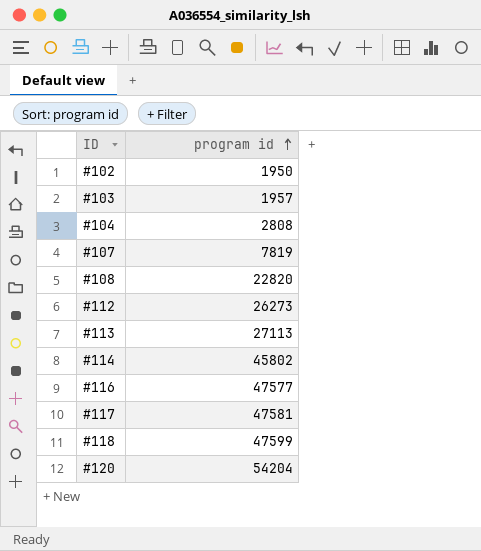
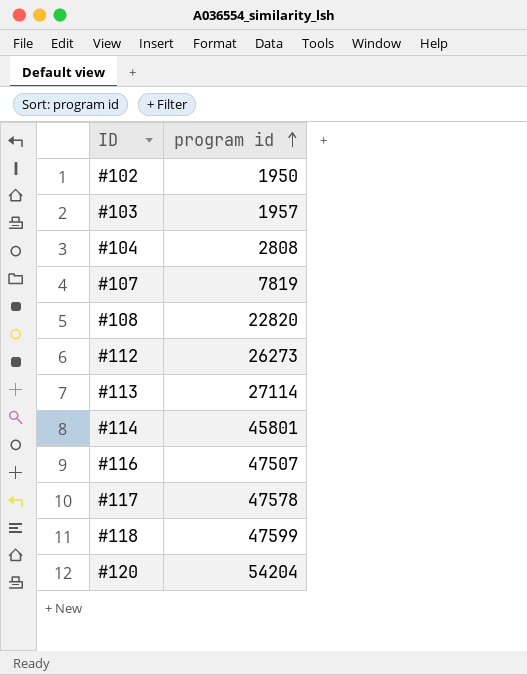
#113 | program id: 27113 -> 27114
#114 | program id: 45802 -> 45801
#116 | program id: 47577 -> 47507
#117 | program id: 47581 -> 47578

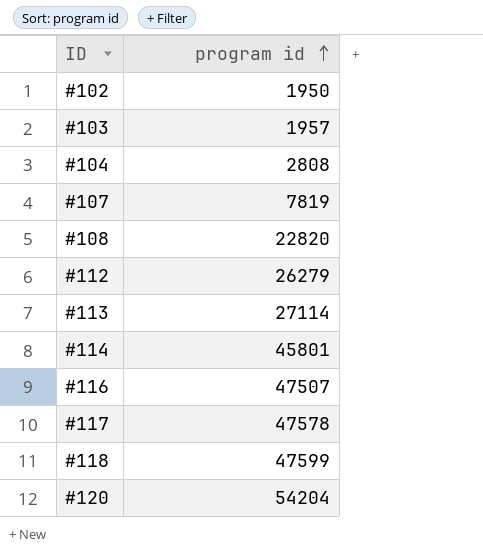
#112 | program id: 26273 -> 26279

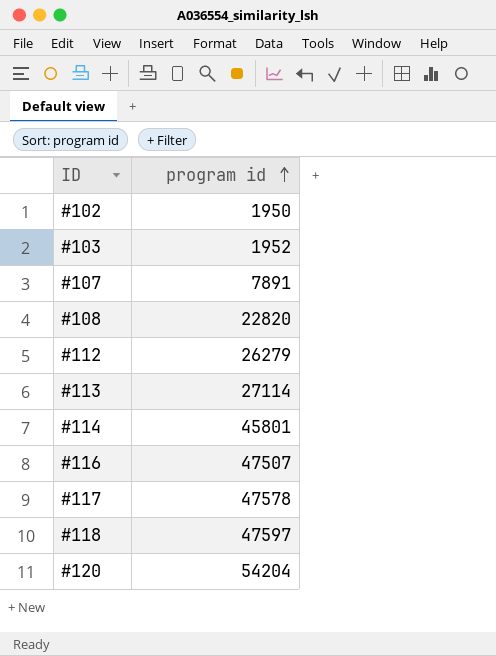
row #104: 2808 -> none
#103 | program id: 1957 -> 1952
#107 | program id: 7819 -> 7891
#118 | program id: 47599 -> 47597

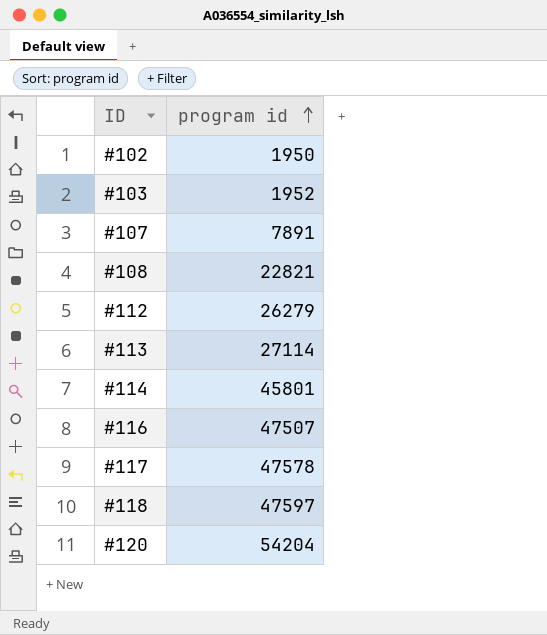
#108 | program id: 22820 -> 22821

